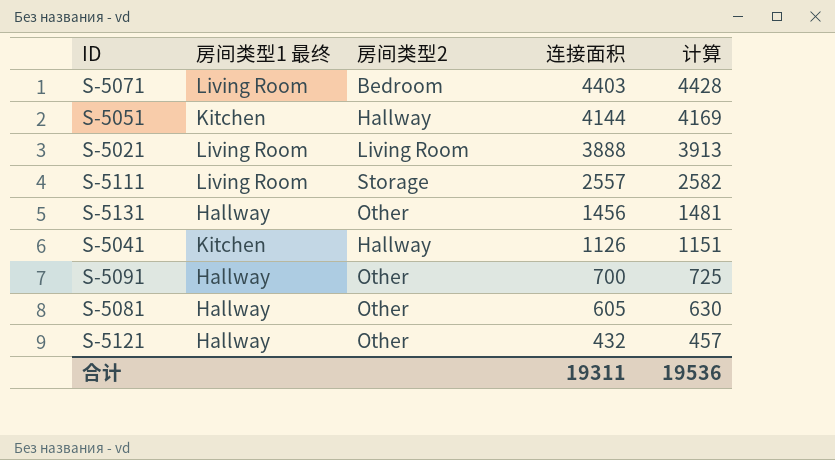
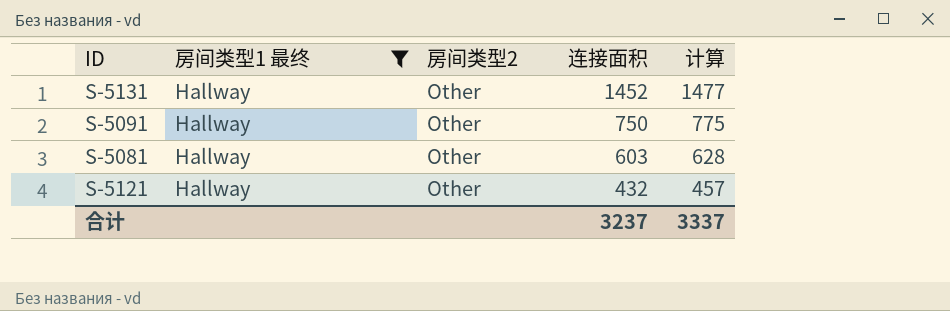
filter: none -> 房间类型1 最终 = Hallway
S-5131 | 连接面积: 1456 -> 1452
S-5131 | 计算: 1481 -> 1477
S-5091 | 连接面积: 700 -> 750
S-5091 | 计算: 725 -> 775
S-5081 | 连接面积: 605 -> 603
S-5081 | 计算: 630 -> 628
合计 | 连接面积: 19311 -> 3237
合计 | 计算: 19536 -> 3337

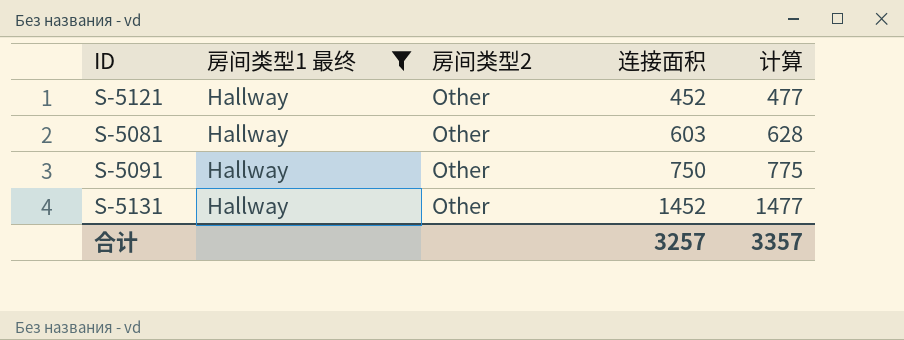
row order: 连接面积 descending -> 连接面积 ascending
S-5121 | 连接面积: 432 -> 452
S-5121 | 计算: 457 -> 477
合计 | 连接面积: 3237 -> 3257
合计 | 计算: 3337 -> 3357

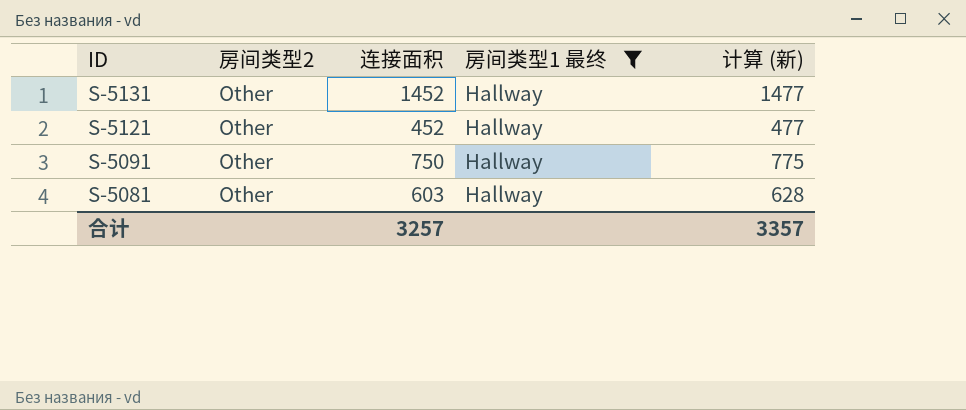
row order: 连接面积 ascending -> ID descending
column 房间类型1 最终 | position: 2 -> 4
column name: 计算 -> 计算 (新)

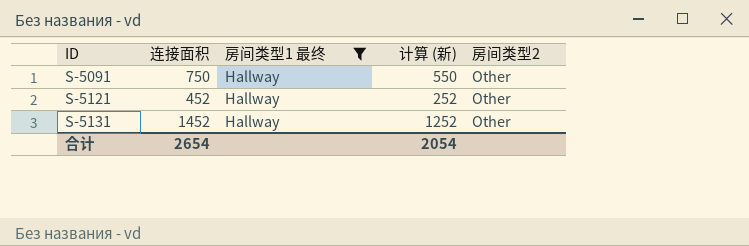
row order: ID descending -> ID ascending
column 计算 (新) | formula: [连接面积] + 25 -> [连接面积] - 200
column 房间类型2 | position: 2 -> 5
row S-5081: Other | 603 | Hallway | 628 -> none
合计 | 连接面积: 3257 -> 2654
合计 | 计算 (新): 3357 -> 2054

